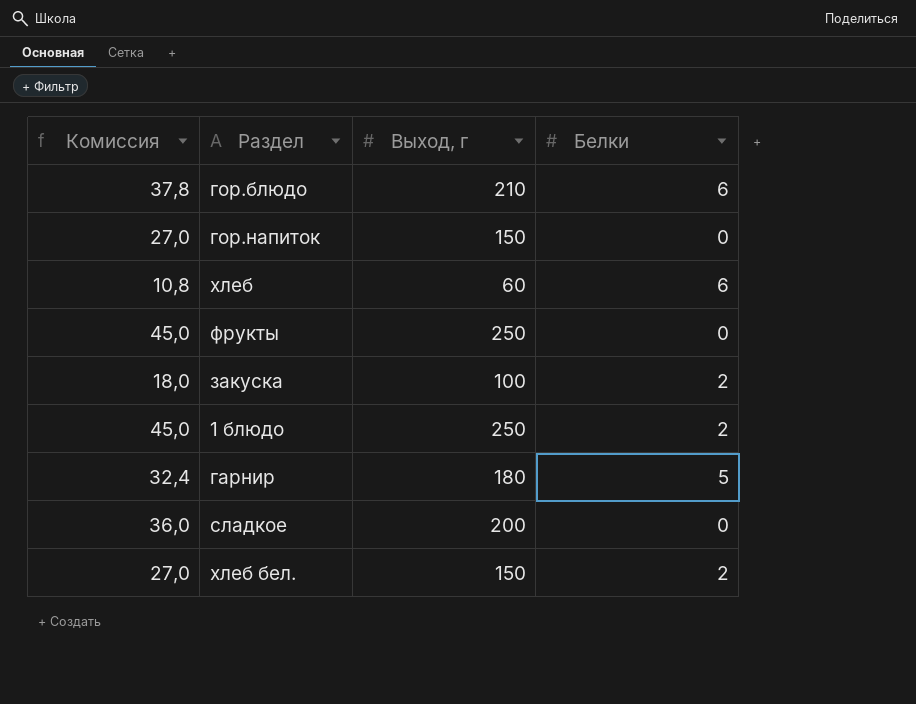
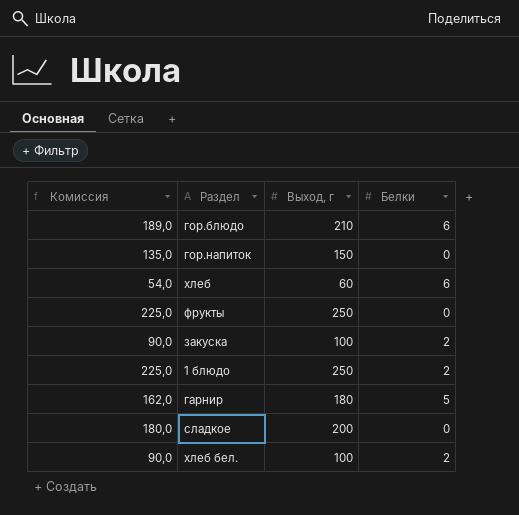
column Комиссия | formula: [Выход, г] * 0,18 -> [Выход, г] * 0,9
хлеб бел. | Выход, г: 150 -> 100

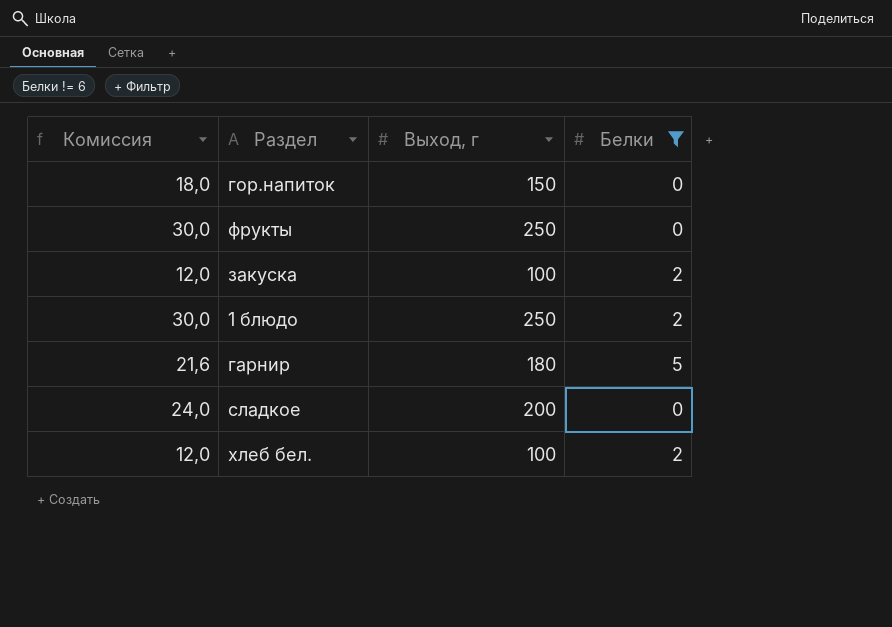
filter: none -> Белки != 6
column Комиссия | formula: [Выход, г] * 0,9 -> [Выход, г] * 0,12

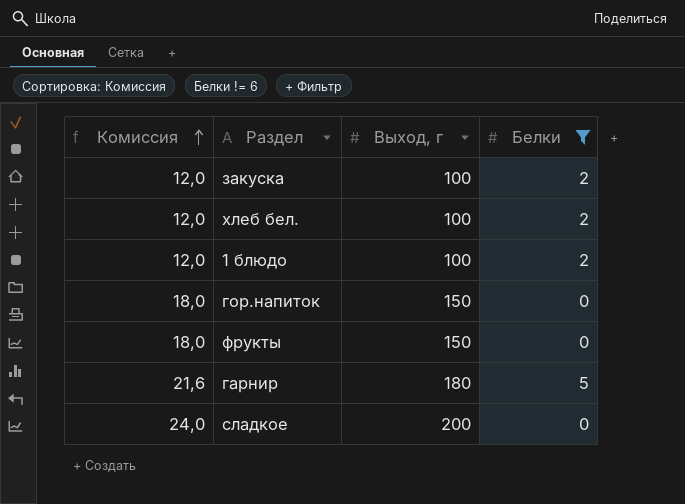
row order: none -> Комиссия ascending
1 блюдо | Комиссия: 30,0 -> 12,0
1 блюдо | Выход, г: 250 -> 100
фрукты | Комиссия: 30,0 -> 18,0
фрукты | Выход, г: 250 -> 150

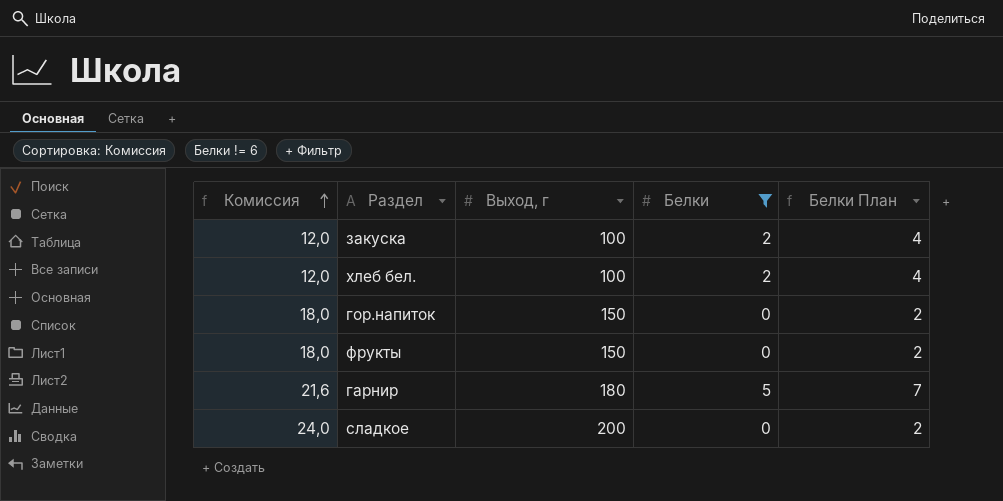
column Белки План | formula: none -> [Белки] + 2
row 1 блюдо: 12,0 | 100 | 2 -> none

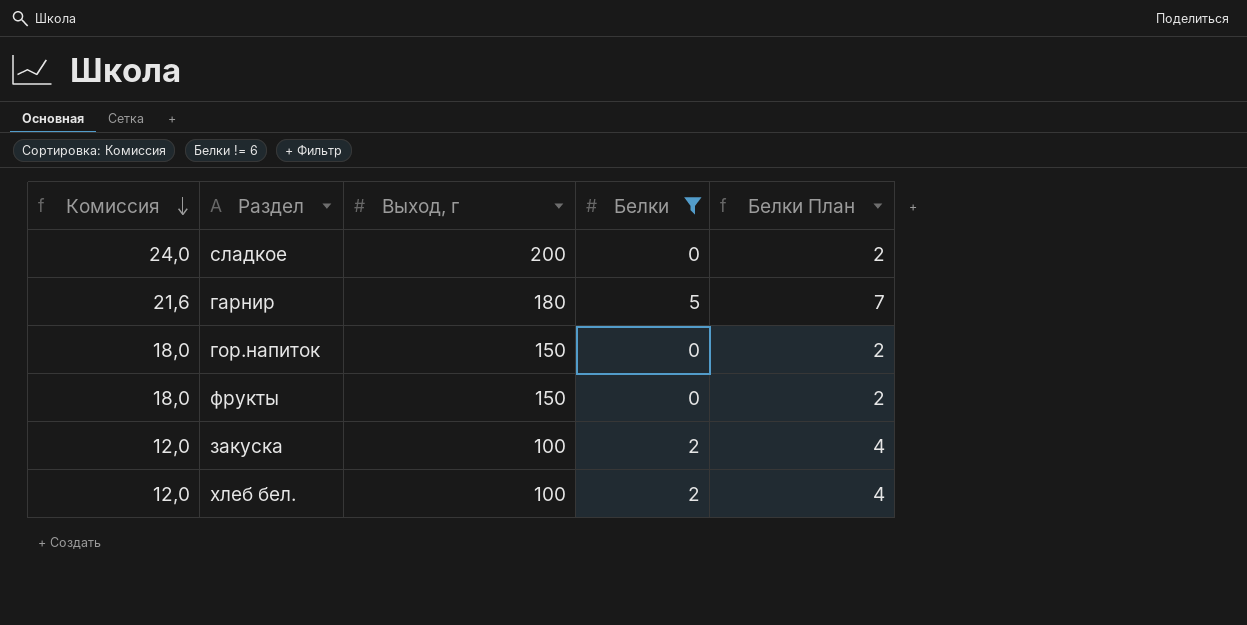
row order: Комиссия ascending -> Комиссия descending

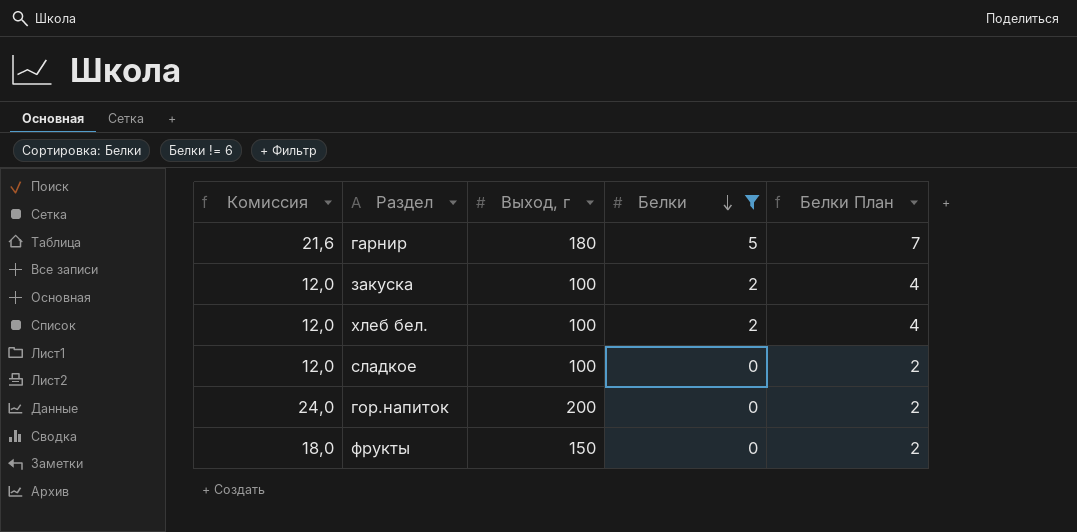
row order: Комиссия descending -> Белки descending
сладкое | Комиссия: 24,0 -> 12,0
сладкое | Выход, г: 200 -> 100
гор.напиток | Комиссия: 18,0 -> 24,0
гор.напиток | Выход, г: 150 -> 200

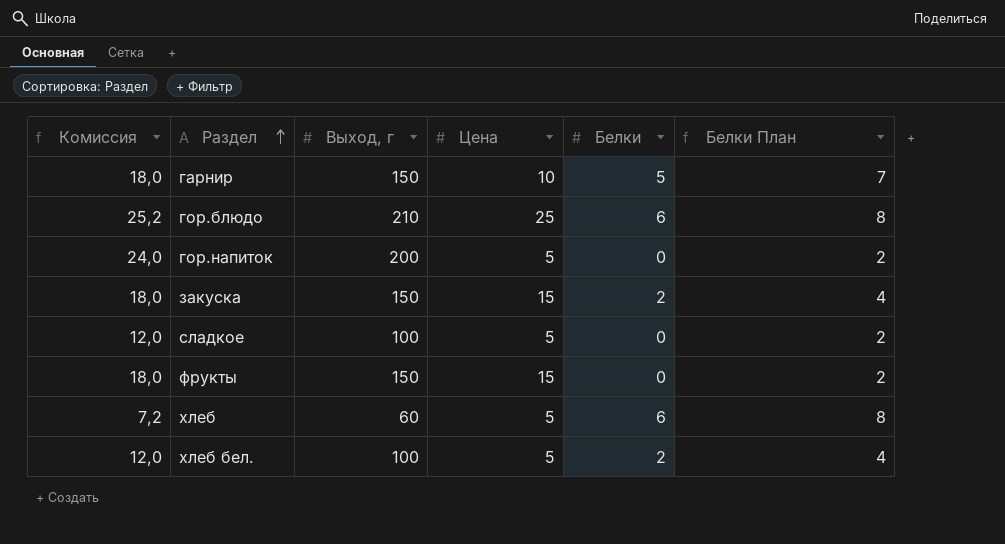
filter: Белки != 6 -> none
row order: Белки descending -> Раздел ascending
column Цена | position: none -> 4
гарнир | Комиссия: 21,6 -> 18,0
гарнир | Выход, г: 180 -> 150
закуска | Комиссия: 12,0 -> 18,0
закуска | Выход, г: 100 -> 150

